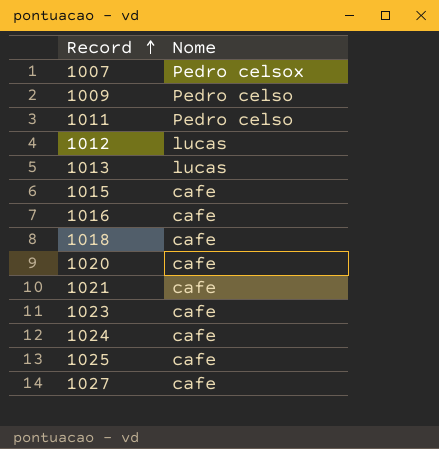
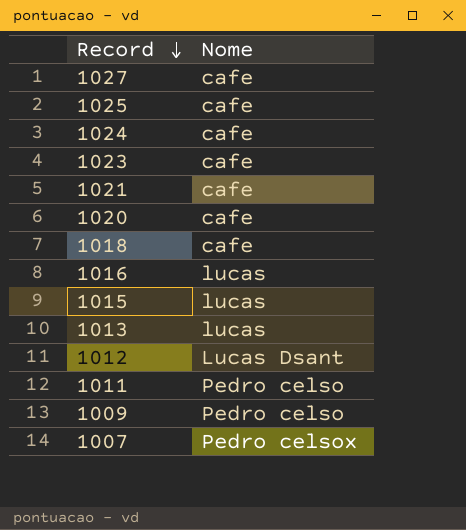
row order: Record ascending -> Record descending
1016 | Nome: cafe -> lucas
1015 | Nome: cafe -> lucas
1012 | Nome: lucas -> Lucas Dsant

